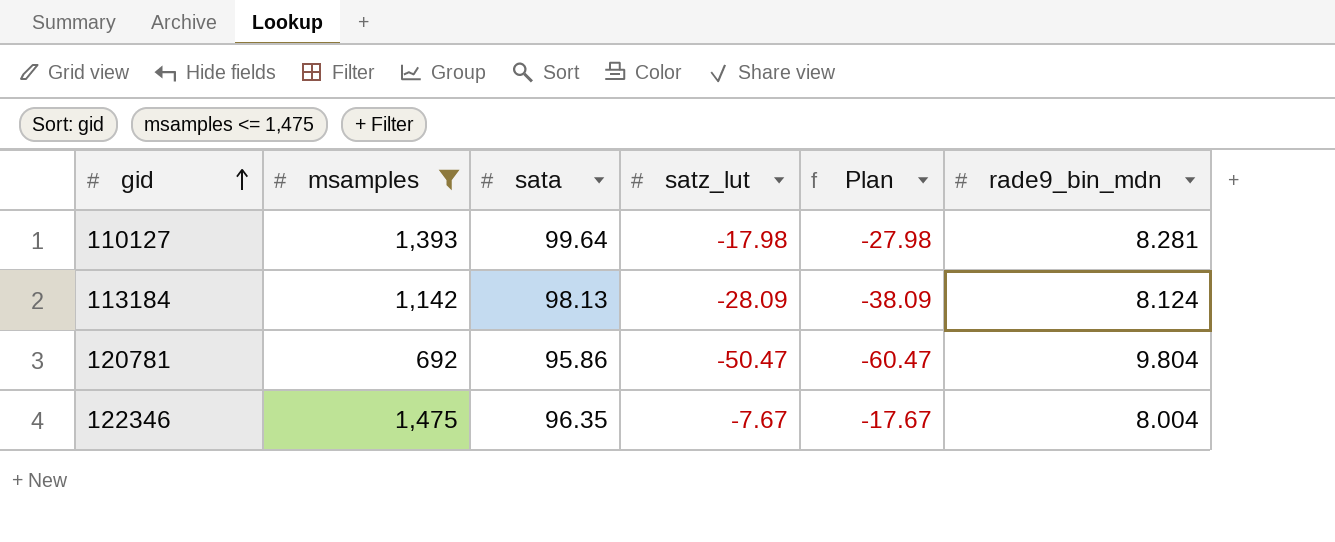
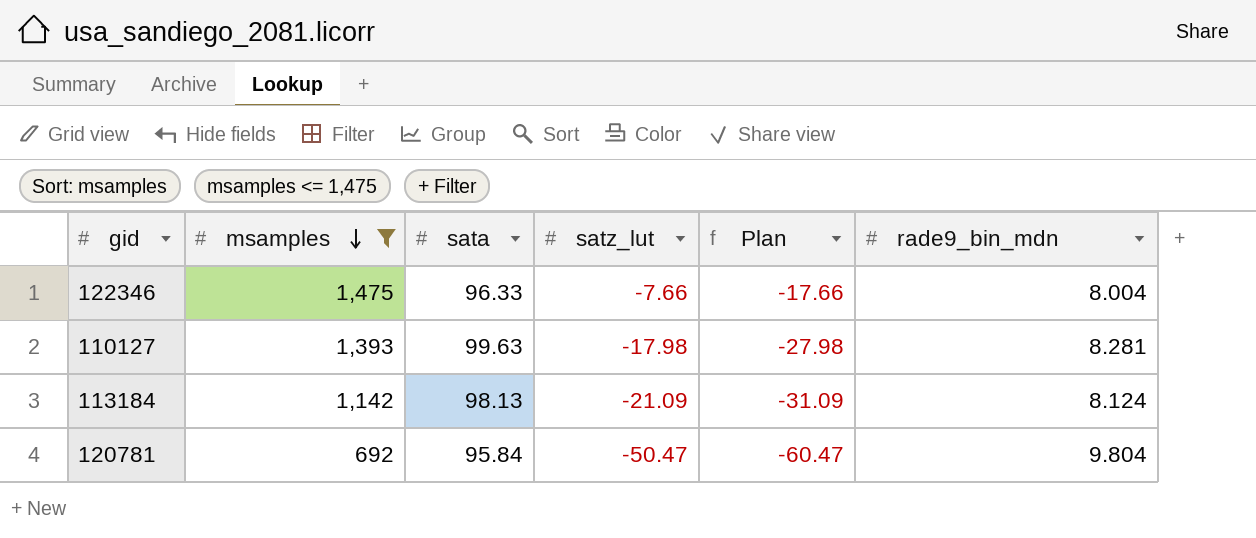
row order: gid ascending -> msamples descending
122346 | sata: 96.35 -> 96.33
122346 | satz_lut: -7.67 -> -7.66
122346 | Plan: -17.67 -> -17.66
110127 | sata: 99.64 -> 99.63
113184 | satz_lut: -28.09 -> -21.09
113184 | Plan: -38.09 -> -31.09
120781 | sata: 95.86 -> 95.84

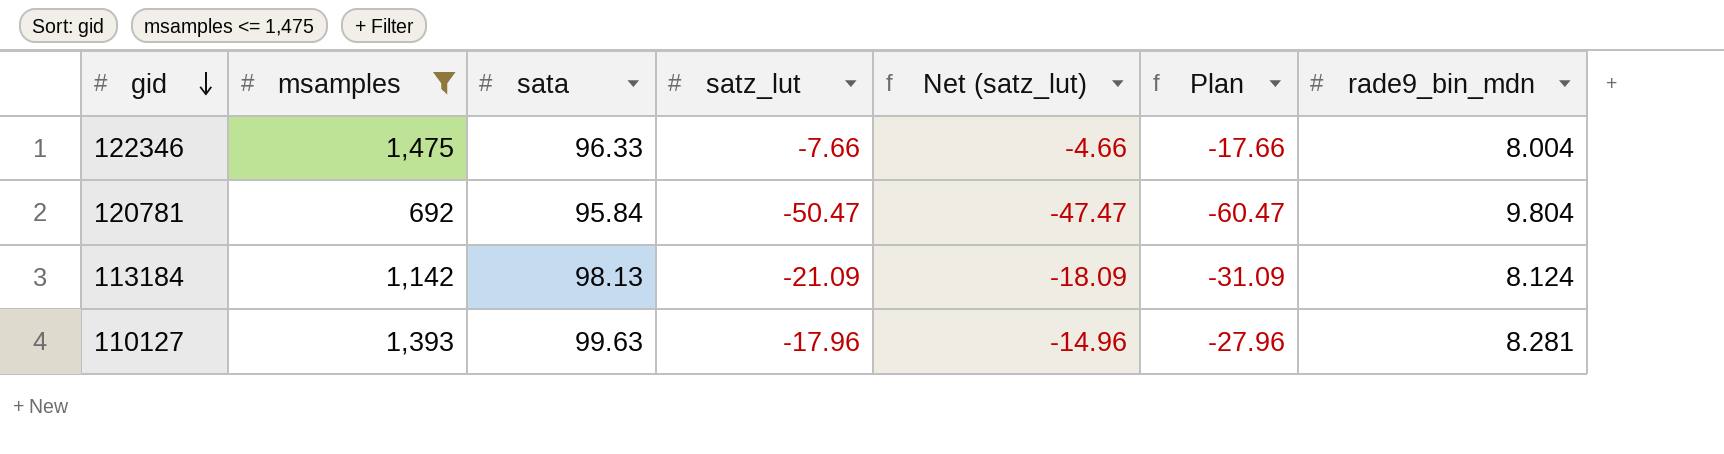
row order: msamples descending -> gid descending
column Net (satz_lut) | formula: none -> [satz_lut] + 3
110127 | satz_lut: -17.98 -> -17.96
110127 | Plan: -27.98 -> -27.96

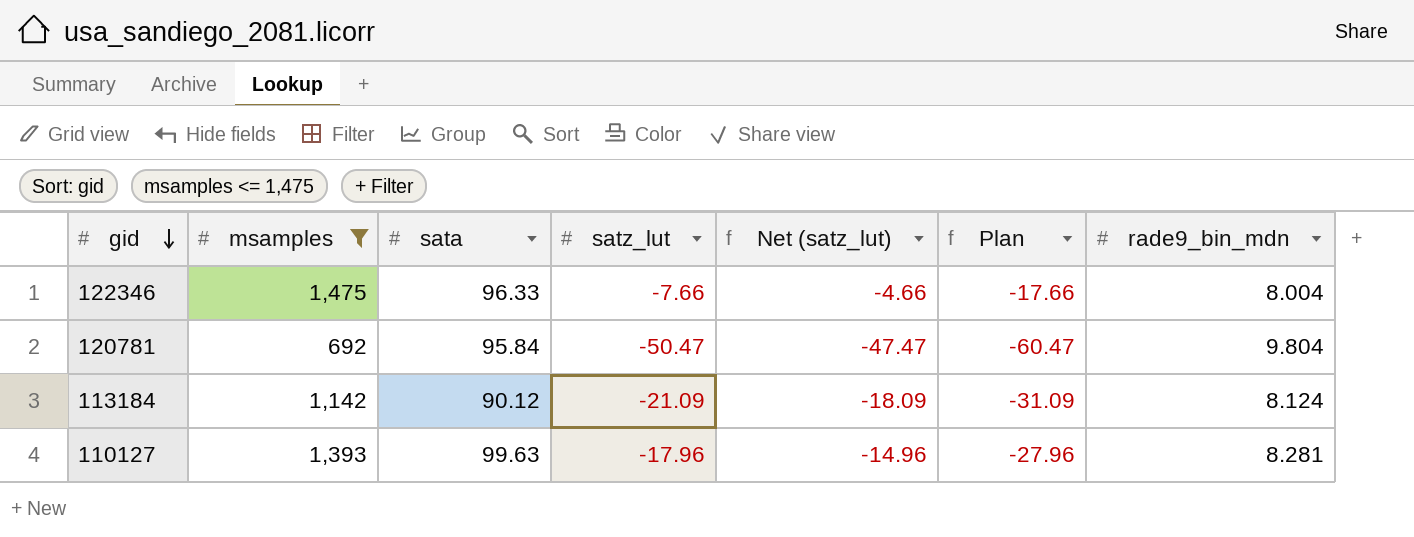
113184 | sata: 98.13 -> 90.12

